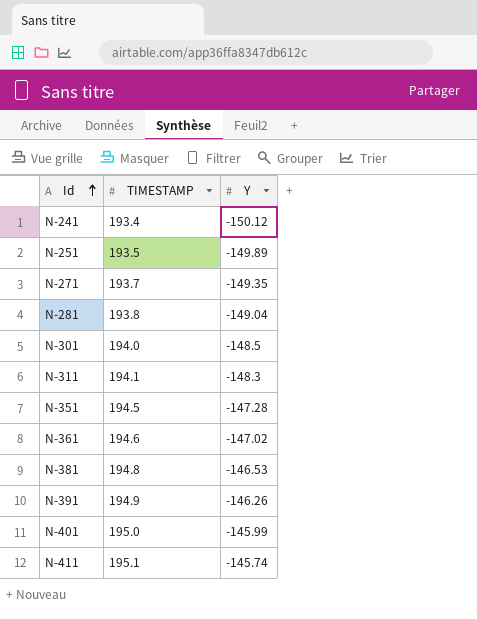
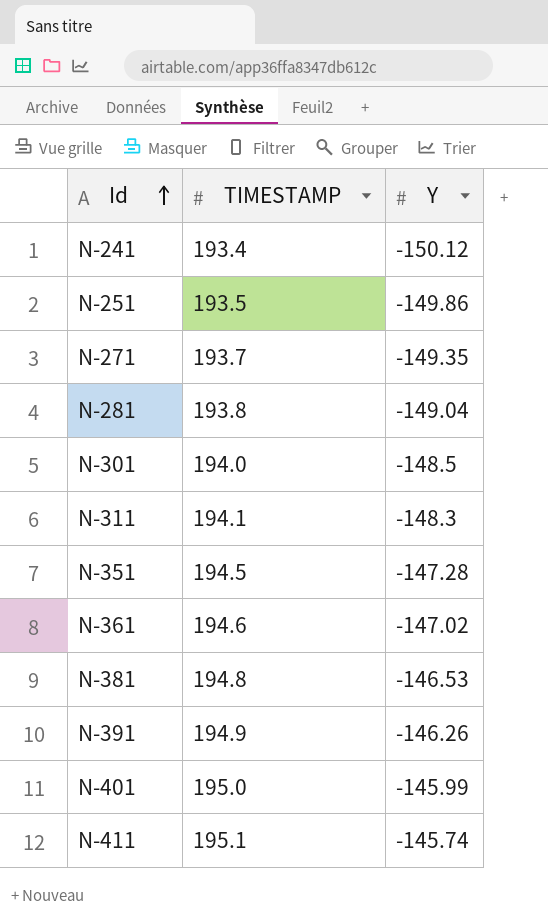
N-251 | Y: -149.89 -> -149.86

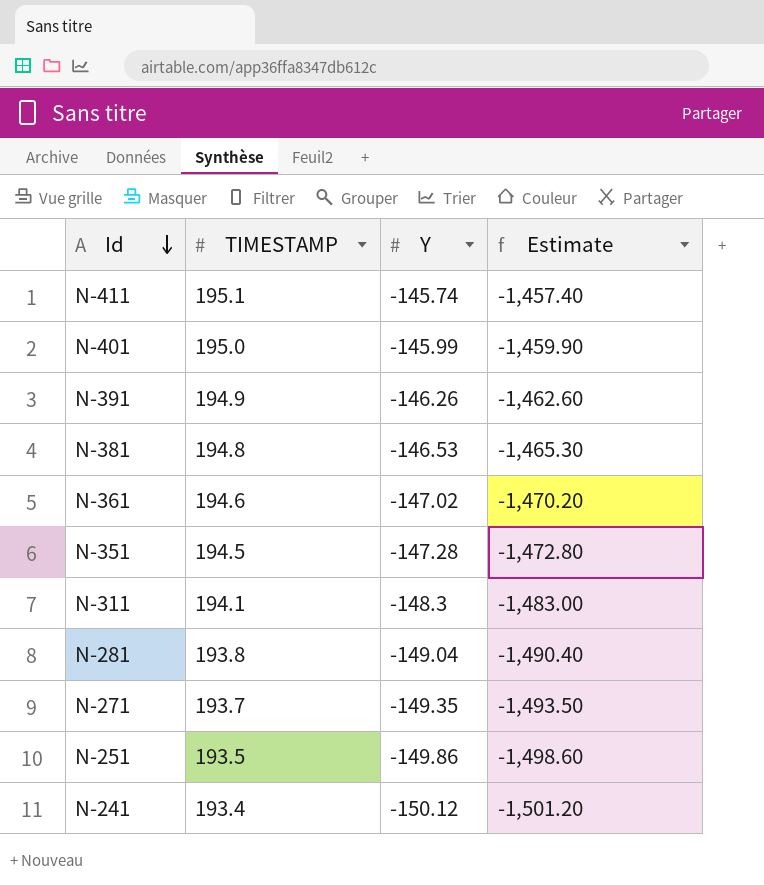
row order: Id ascending -> Id descending
column Estimate | formula: none -> [Y] * 10
row N-301: 194.0 | -148.5 -> none

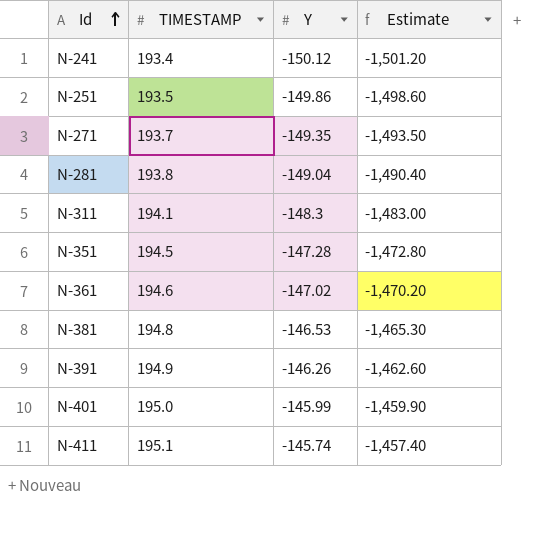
row order: Id descending -> Id ascending

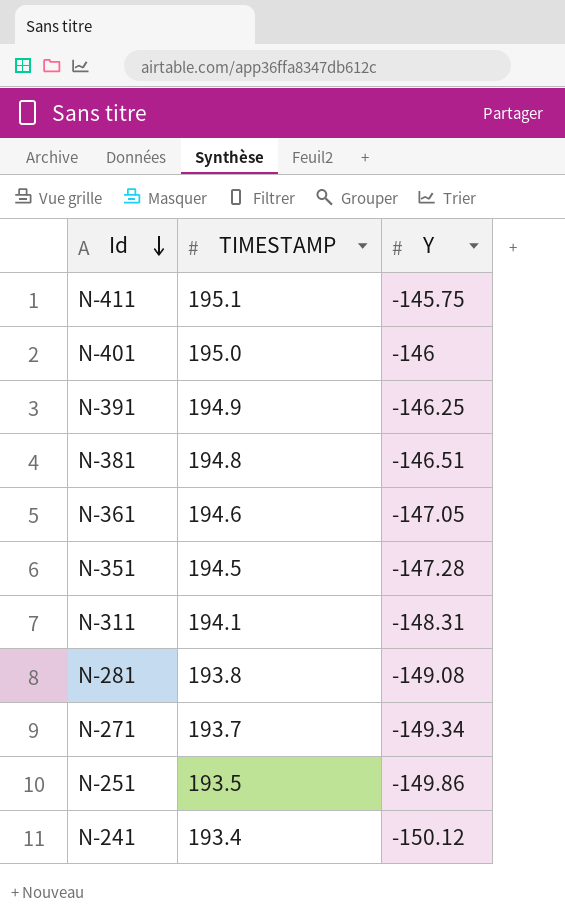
row order: Id ascending -> Id descending
column Estimate | formula: [Y] * 10 -> none
N-411 | Y: -145.74 -> -145.75
N-401 | Y: -145.99 -> -146
N-391 | Y: -146.26 -> -146.25
N-381 | Y: -146.53 -> -146.51
N-361 | Y: -147.02 -> -147.05
N-311 | Y: -148.3 -> -148.31
N-281 | Y: -149.04 -> -149.08
N-271 | Y: -149.35 -> -149.34

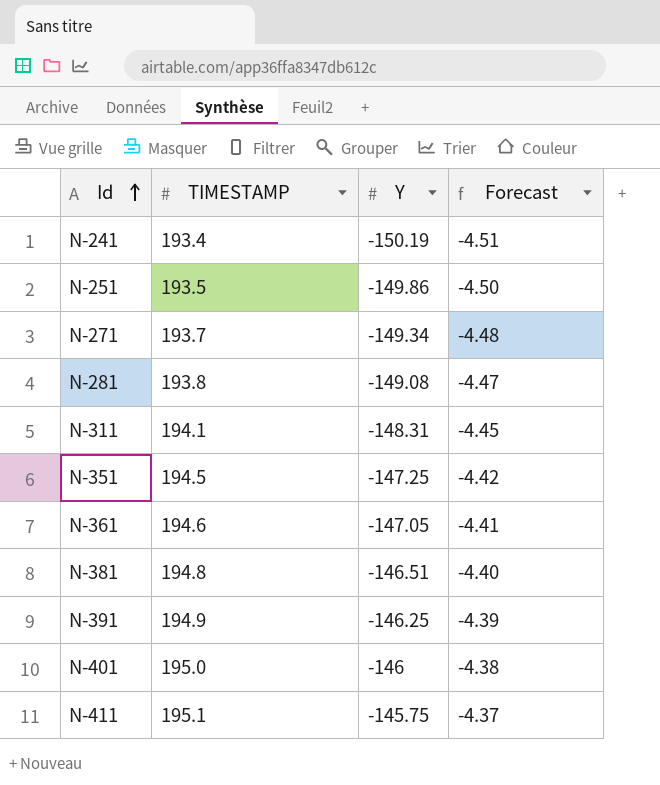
row order: Id descending -> Id ascending
column Forecast | formula: none -> [Y] * 0.03
N-241 | Y: -150.12 -> -150.19
N-351 | Y: -147.28 -> -147.25

